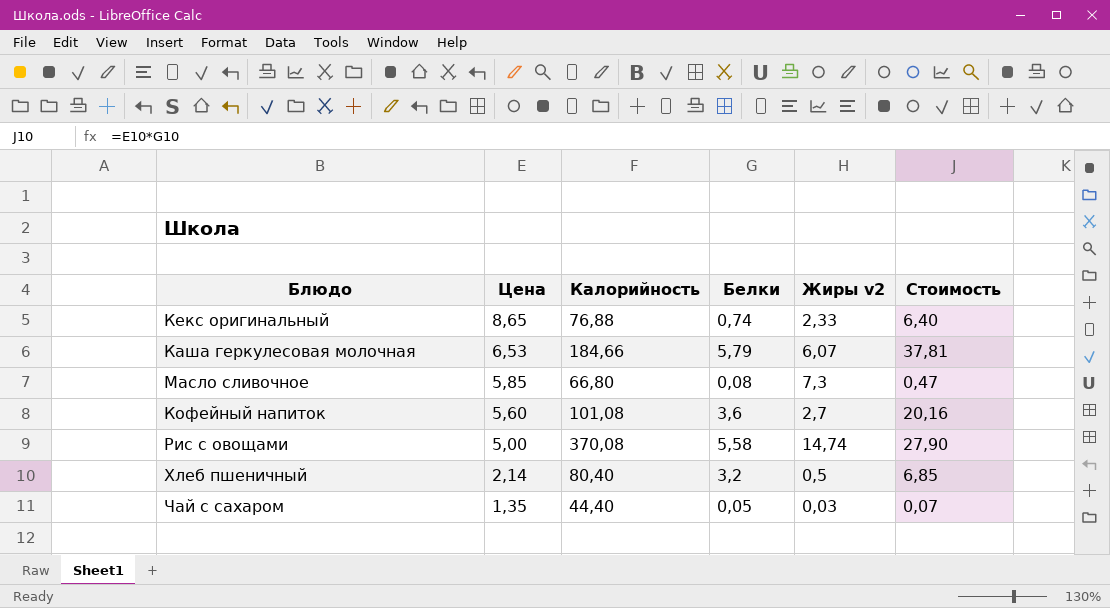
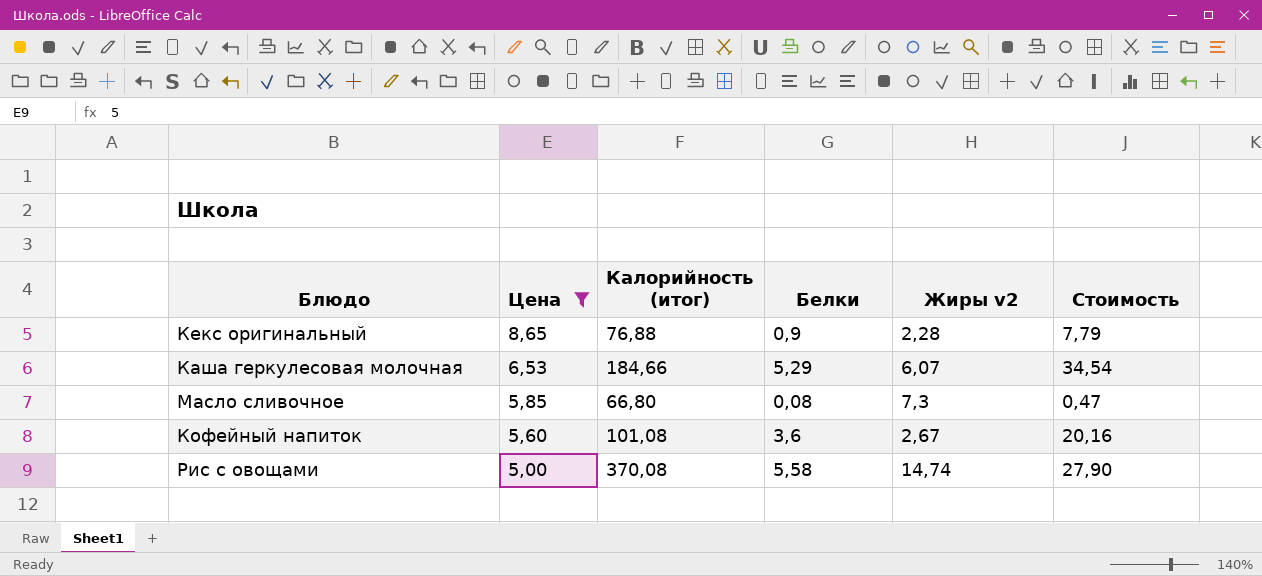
filter: none -> Цена >= 5,00
column name: Калорийность -> Калорийность (итог)
Кекс оригинальный | Белки: 0,74 -> 0,9
Кекс оригинальный | Жиры v2: 2,33 -> 2,28
Кекс оригинальный | Стоимость: 6,40 -> 7,79
Каша геркулесовая молочная | Белки: 5,79 -> 5,29
Каша геркулесовая молочная | Стоимость: 37,81 -> 34,54
Кофейный напиток | Жиры v2: 2,7 -> 2,67

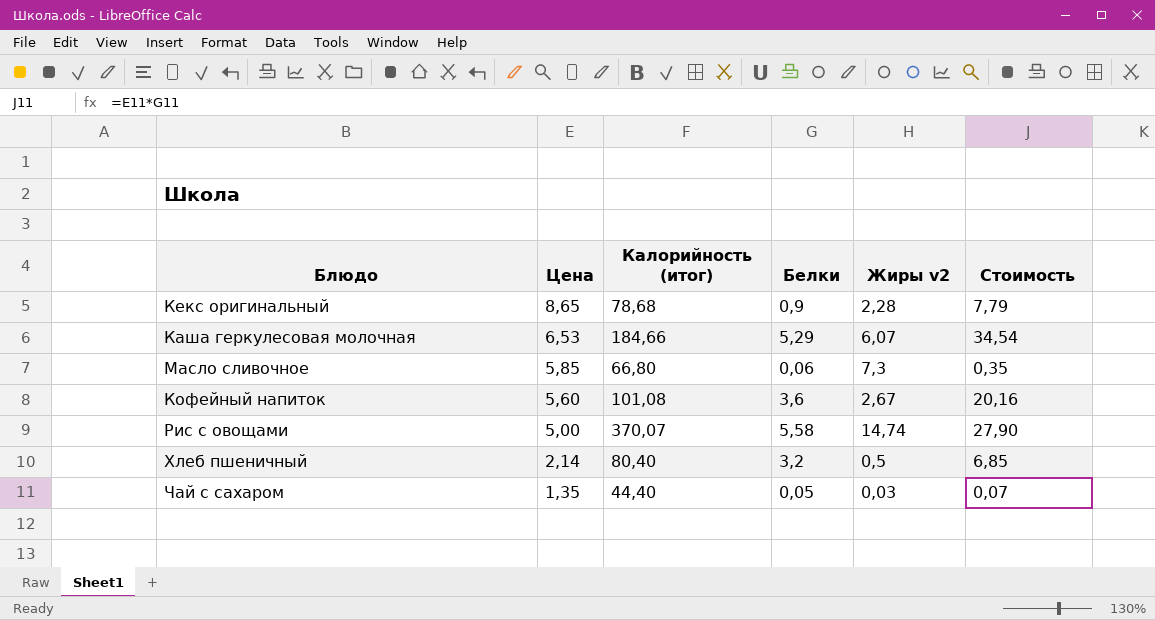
filter: Цена >= 5,00 -> none
Кекс оригинальный | Калорийность (итог): 76,88 -> 78,68
Масло сливочное | Белки: 0,08 -> 0,06
Масло сливочное | Стоимость: 0,47 -> 0,35
Рис с овощами | Калорийность (итог): 370,08 -> 370,07

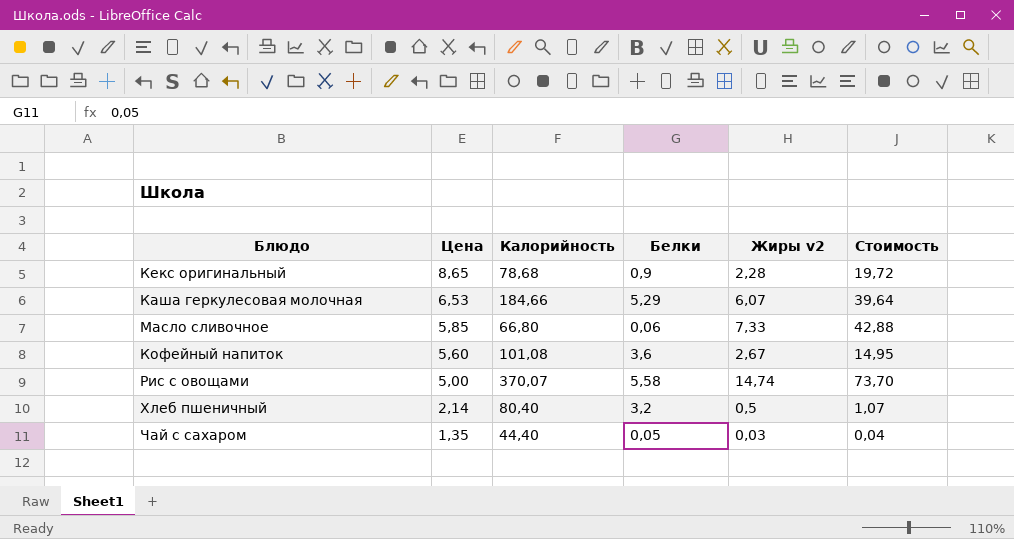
column name: Калорийность (итог) -> Калорийность
column Стоимость | formula: [Цена] * [Белки] -> [Цена] * [Жиры v2]
Масло сливочное | Жиры v2: 7,3 -> 7,33

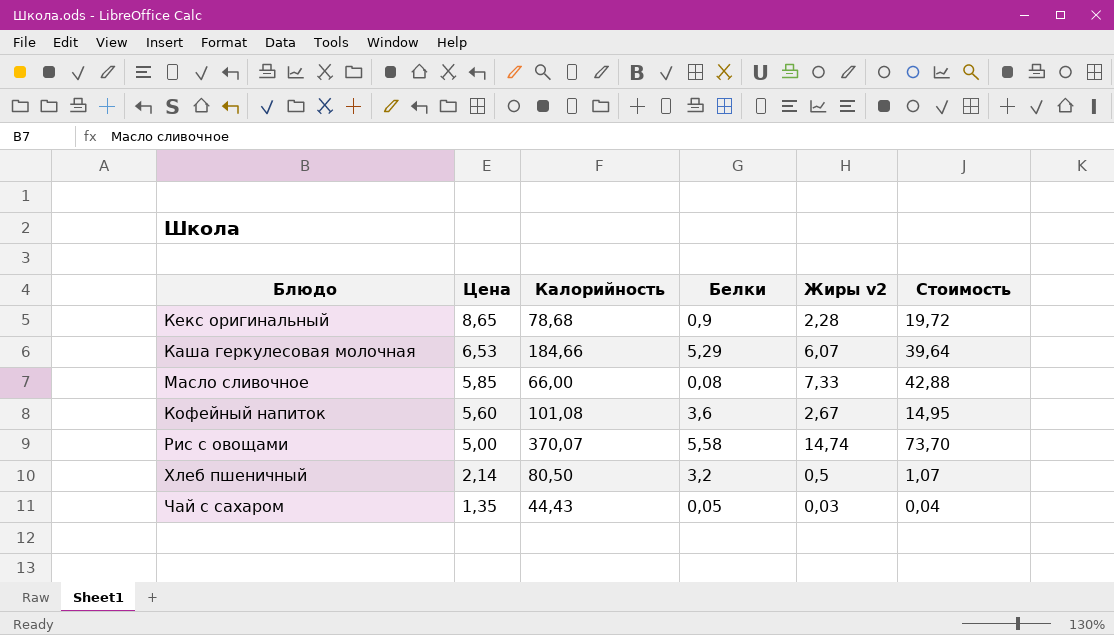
Масло сливочное | Калорийность: 66,80 -> 66,00
Масло сливочное | Белки: 0,06 -> 0,08
Хлеб пшеничный | Калорийность: 80,40 -> 80,50
Чай с сахаром | Калорийность: 44,40 -> 44,43

